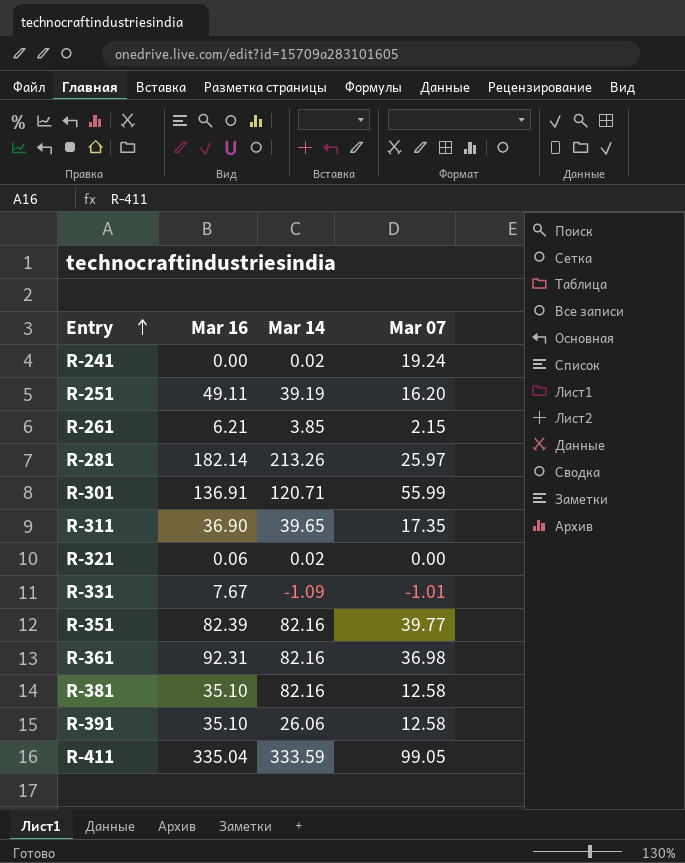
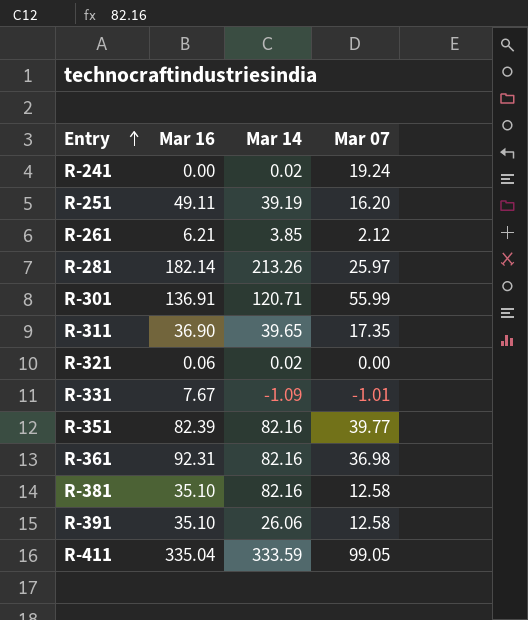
R-261 | Mar 07: 2.15 -> 2.12

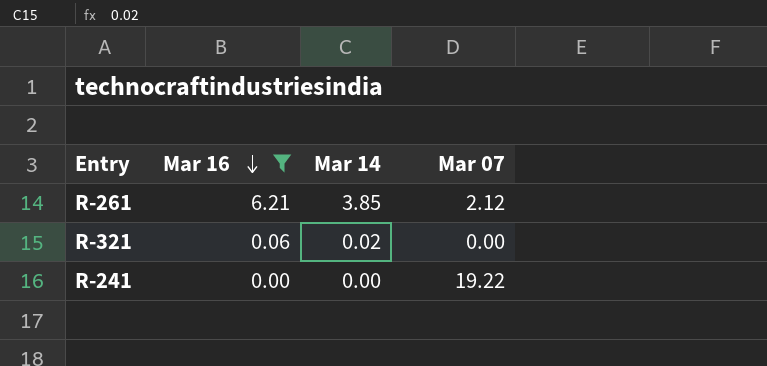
filter: none -> Mar 16 <= 6.21
row order: Entry ascending -> Mar 16 descending
R-241 | Mar 14: 0.02 -> 0.00
R-241 | Mar 07: 19.24 -> 19.22

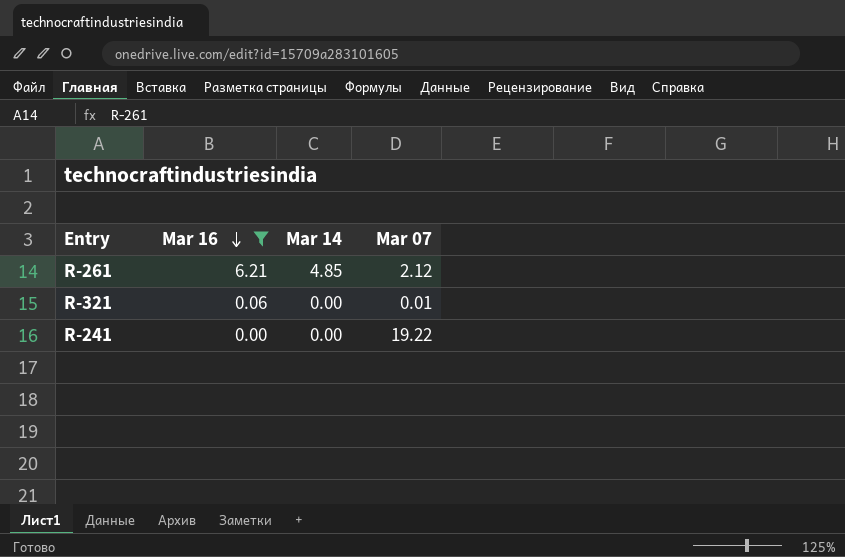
R-261 | Mar 14: 3.85 -> 4.85
R-321 | Mar 14: 0.02 -> 0.00
R-321 | Mar 07: 0.00 -> 0.01

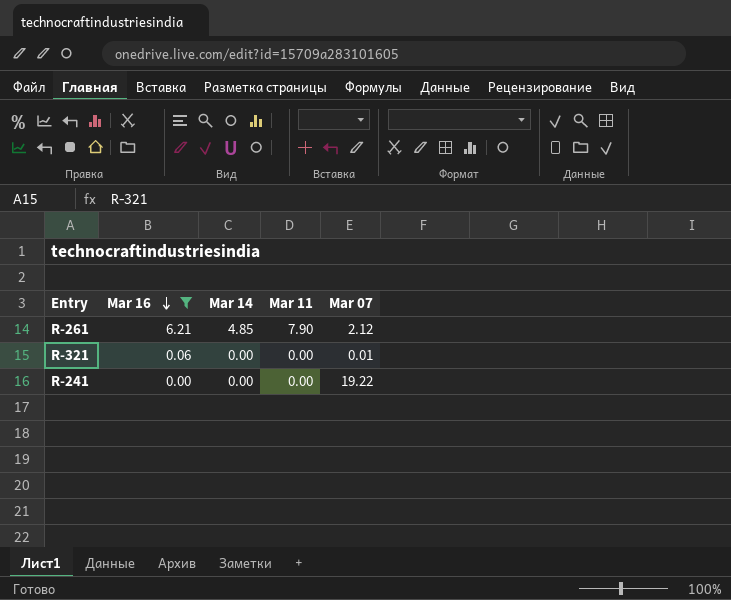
column Mar 11 | position: none -> 4

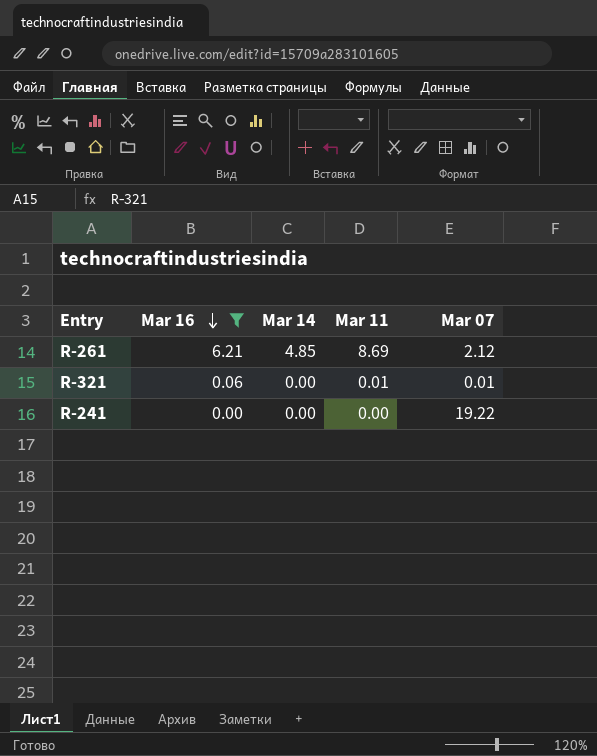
R-261 | Mar 11: 7.90 -> 8.69
R-321 | Mar 11: 0.00 -> 0.01

